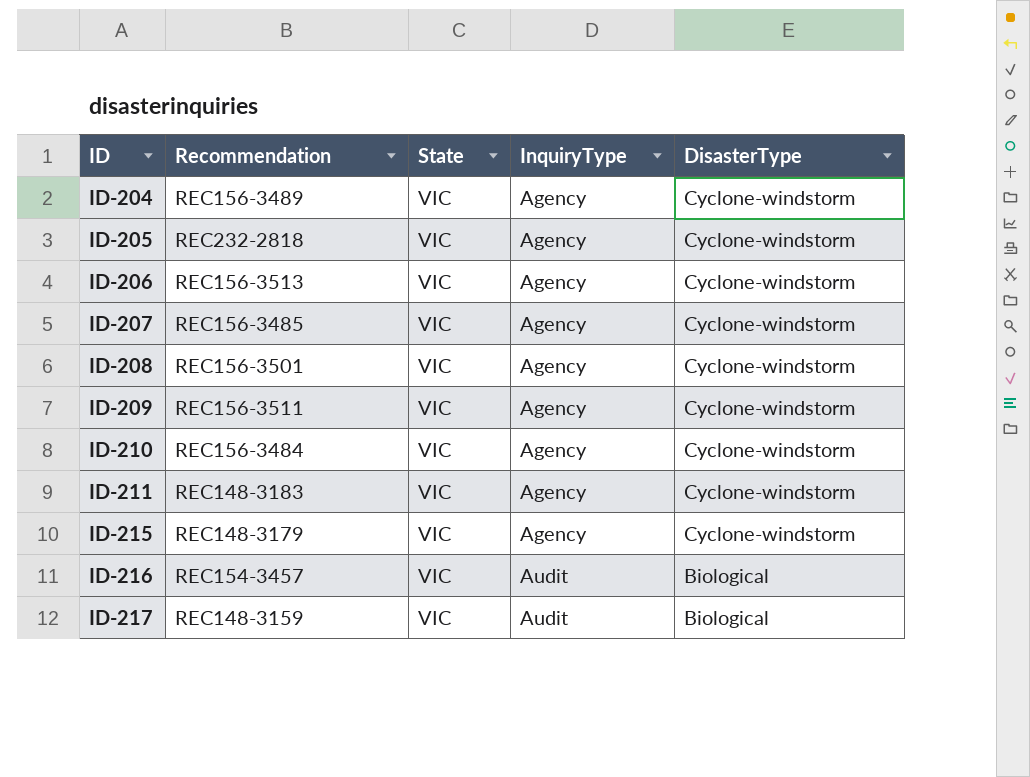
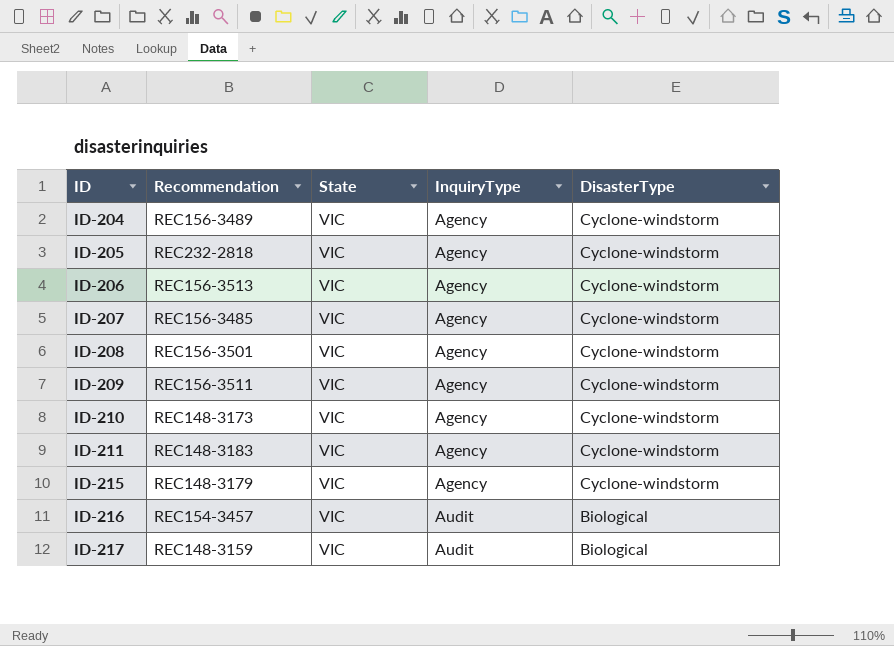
ID-210 | Recommendation: REC156-3484 -> REC148-3173

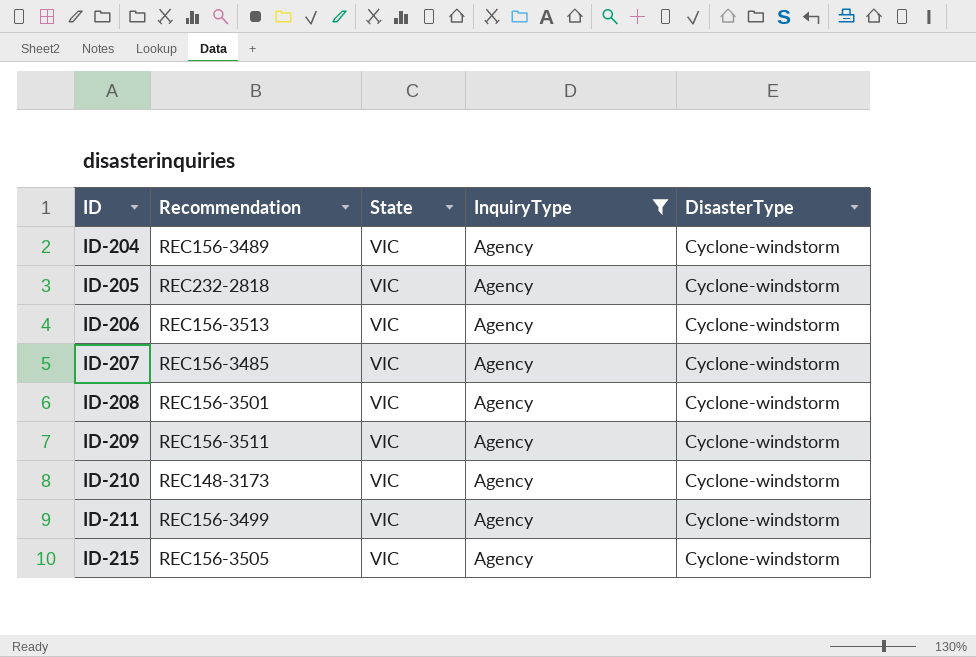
filter: none -> InquiryType = Agency
ID-211 | Recommendation: REC148-3183 -> REC156-3499
ID-215 | Recommendation: REC148-3179 -> REC156-3505

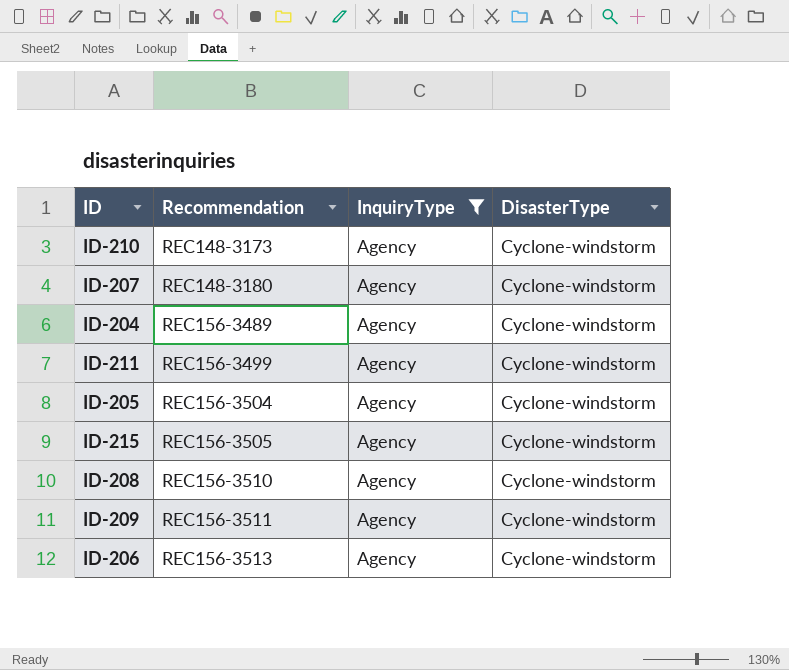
row order: ID ascending -> Recommendation ascending
column State | position: 3 -> none
ID-207 | Recommendation: REC156-3485 -> REC148-3180
ID-205 | Recommendation: REC232-2818 -> REC156-3504
ID-208 | Recommendation: REC156-3501 -> REC156-3510

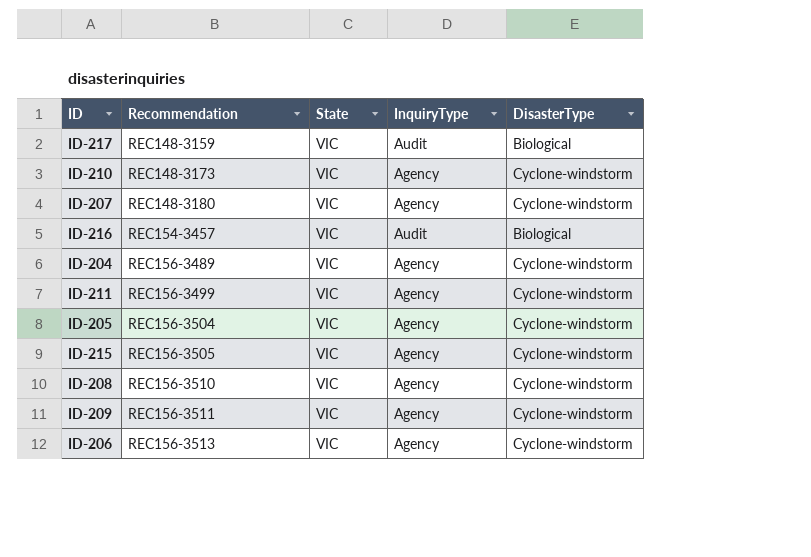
filter: InquiryType = Agency -> none
column State | position: none -> 3

